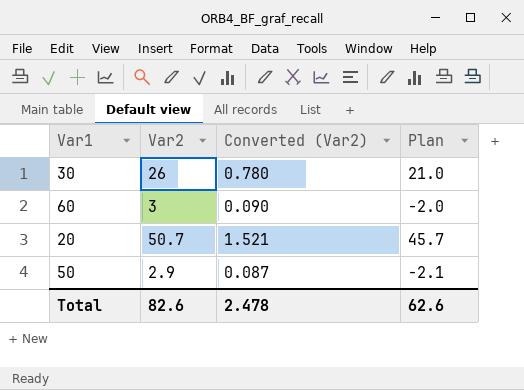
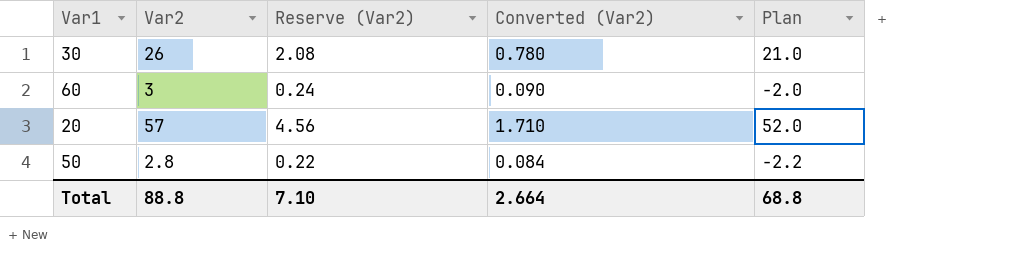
column Reserve (Var2) | formula: none -> [Var2] * 0.08
20 | Var2: 50.7 -> 57
20 | Converted (Var2): 1.521 -> 1.710
20 | Plan: 45.7 -> 52.0
50 | Var2: 2.9 -> 2.8
50 | Converted (Var2): 0.087 -> 0.084
50 | Plan: -2.1 -> -2.2
Total | Var2: 82.6 -> 88.8
Total | Converted (Var2): 2.478 -> 2.664
Total | Plan: 62.6 -> 68.8

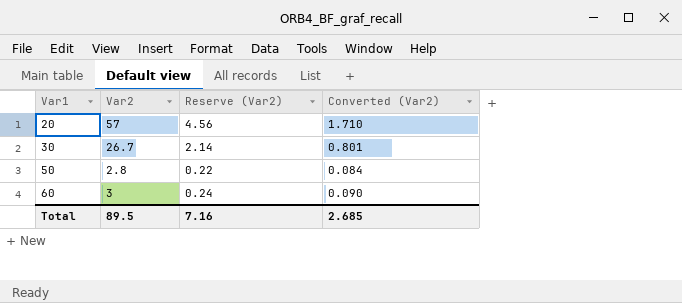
row order: none -> Var1 ascending
column Plan | formula: [Var2] - 5 -> none
30 | Var2: 26 -> 26.7
30 | Reserve (Var2): 2.08 -> 2.14
30 | Converted (Var2): 0.780 -> 0.801
Total | Var2: 88.8 -> 89.5
Total | Reserve (Var2): 7.10 -> 7.16
Total | Converted (Var2): 2.664 -> 2.685

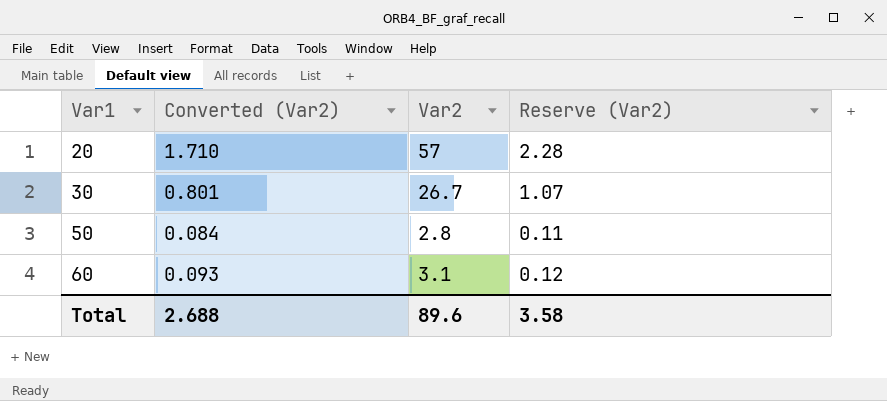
column Converted (Var2) | position: 4 -> 2
column Reserve (Var2) | formula: [Var2] * 0.08 -> [Var2] * 0.04
60 | Converted (Var2): 0.090 -> 0.093
60 | Var2: 3 -> 3.1
Total | Converted (Var2): 2.685 -> 2.688
Total | Var2: 89.5 -> 89.6
Total | Reserve (Var2): 7.16 -> 3.58

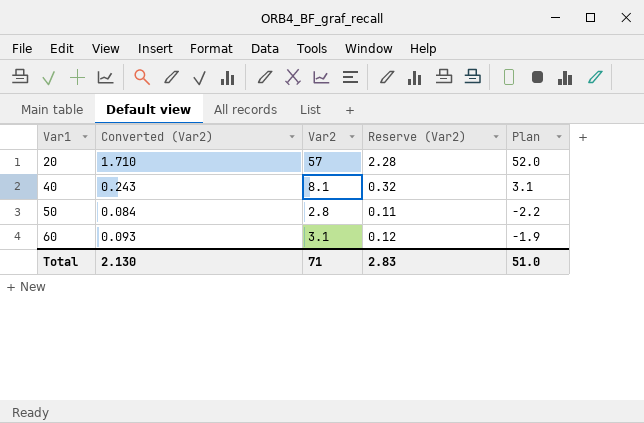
column Plan | formula: none -> [Var2] - 5
row 30: 0.801 | 26.7 | 1.07 -> none
row 40: none -> 0.243 | 8.1 | 0.32 | 3.1
Total | Converted (Var2): 2.688 -> 2.130
Total | Var2: 89.6 -> 71
Total | Reserve (Var2): 3.58 -> 2.83

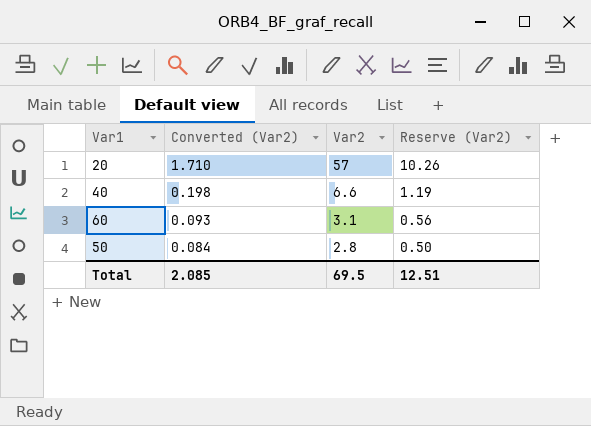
row order: Var1 ascending -> Converted (Var2) descending
column Plan | formula: [Var2] - 5 -> none
column Reserve (Var2) | formula: [Var2] * 0.04 -> [Var2] * 0.18
40 | Converted (Var2): 0.243 -> 0.198
40 | Var2: 8.1 -> 6.6
Total | Converted (Var2): 2.130 -> 2.085
Total | Var2: 71 -> 69.5
Total | Reserve (Var2): 2.83 -> 12.51

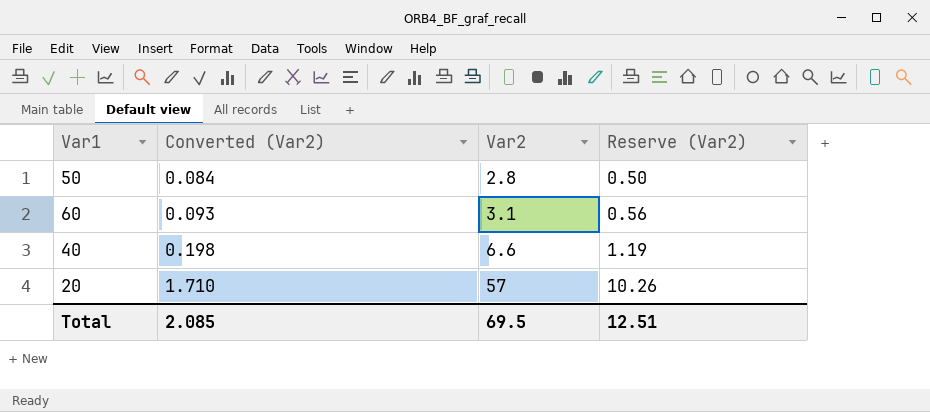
row order: Converted (Var2) descending -> Converted (Var2) ascending

